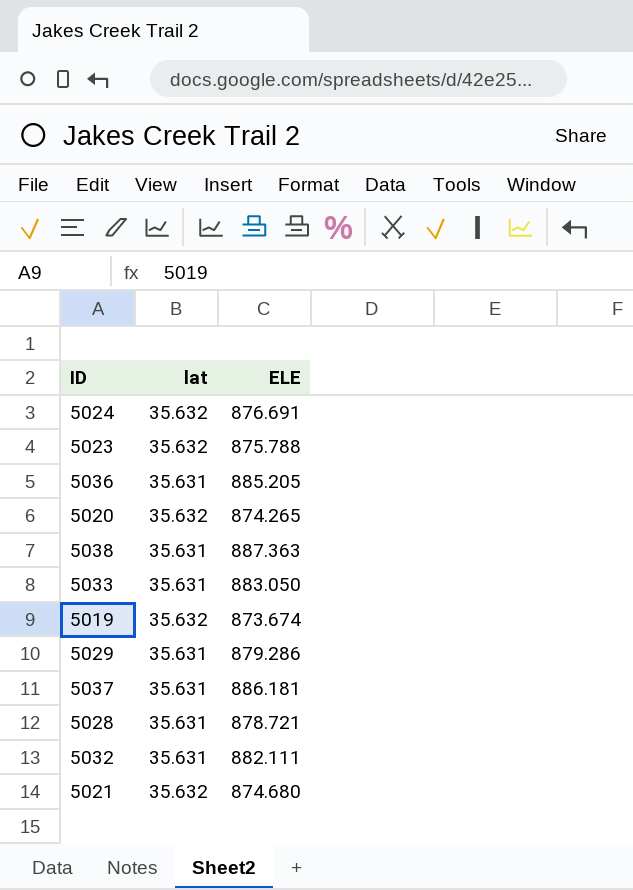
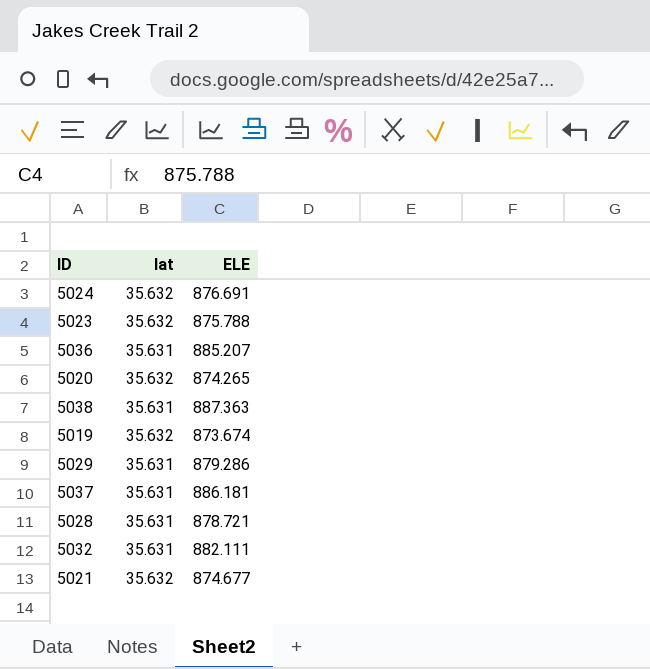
row 5033: 35.631 | 883.050 -> none
5036 | ELE: 885.205 -> 885.207
5021 | ELE: 874.680 -> 874.677

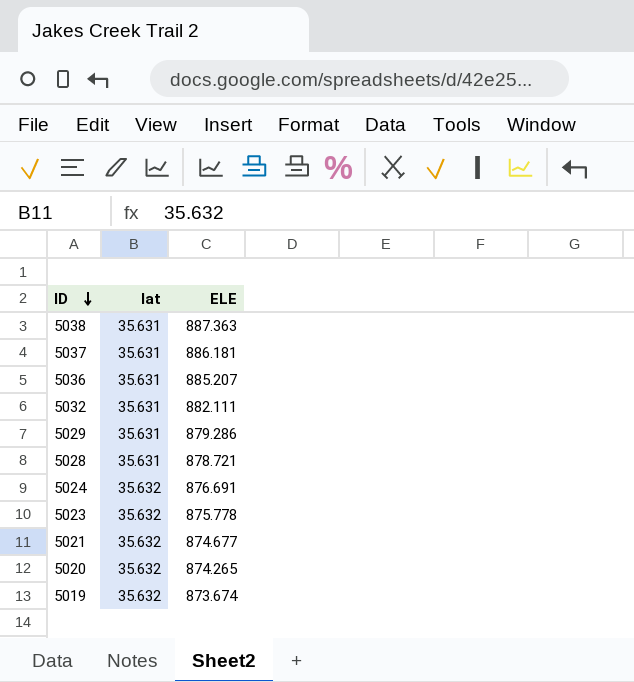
row order: none -> ID descending
5023 | ELE: 875.788 -> 875.778

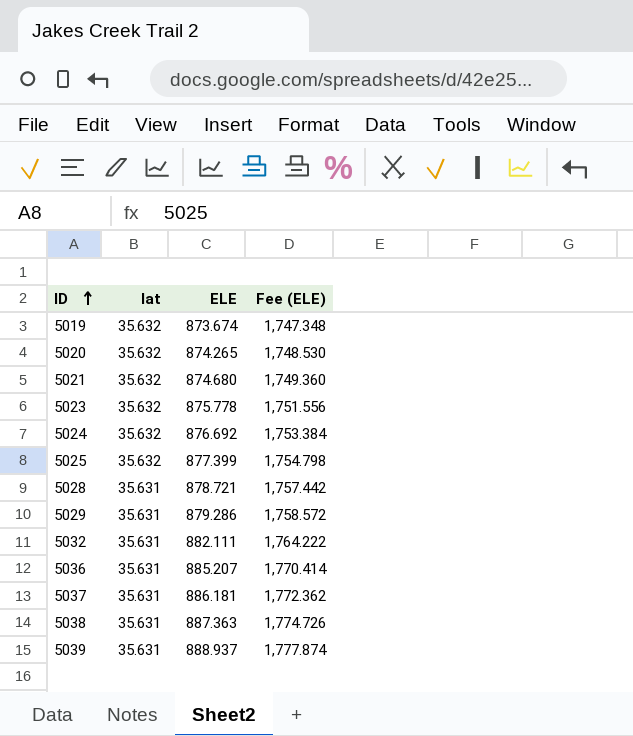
row order: ID descending -> ID ascending
column Fee (ELE) | formula: none -> [ELE] * 2
5021 | ELE: 874.677 -> 874.680
5024 | ELE: 876.691 -> 876.692
row 5025: none -> 35.632 | 877.399 | 1,754.798
row 5039: none -> 35.631 | 888.937 | 1,777.874

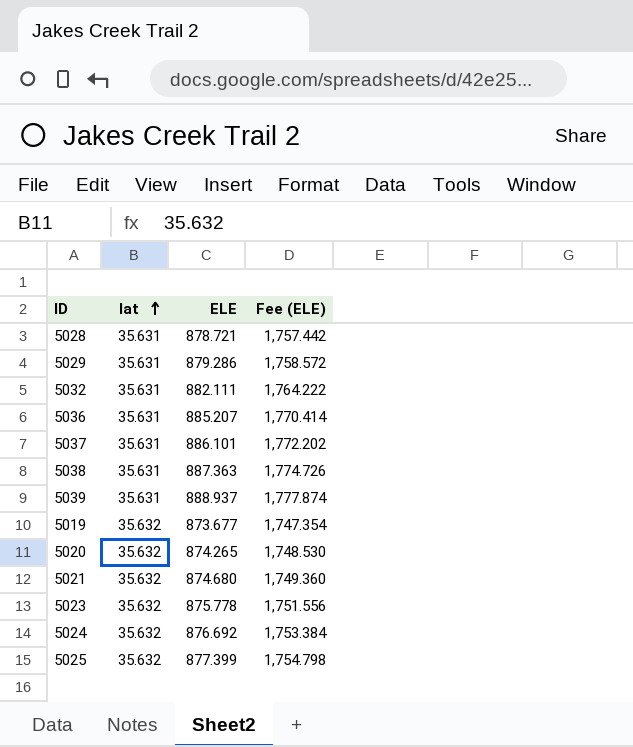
row order: ID ascending -> lat ascending
5037 | ELE: 886.181 -> 886.101
5037 | Fee (ELE): 1,772.362 -> 1,772.202
5019 | ELE: 873.674 -> 873.677
5019 | Fee (ELE): 1,747.348 -> 1,747.354

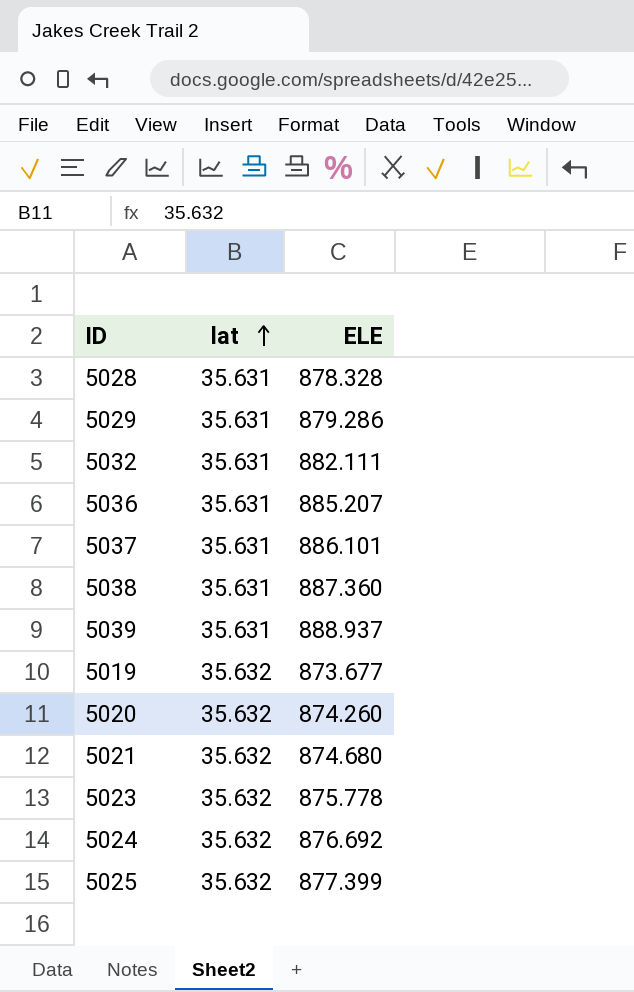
column Fee (ELE) | formula: [ELE] * 2 -> none
5028 | ELE: 878.721 -> 878.328
5038 | ELE: 887.363 -> 887.360
5020 | ELE: 874.265 -> 874.260

